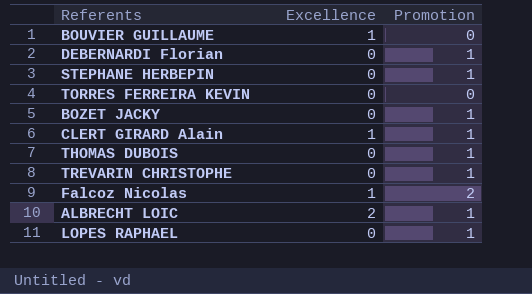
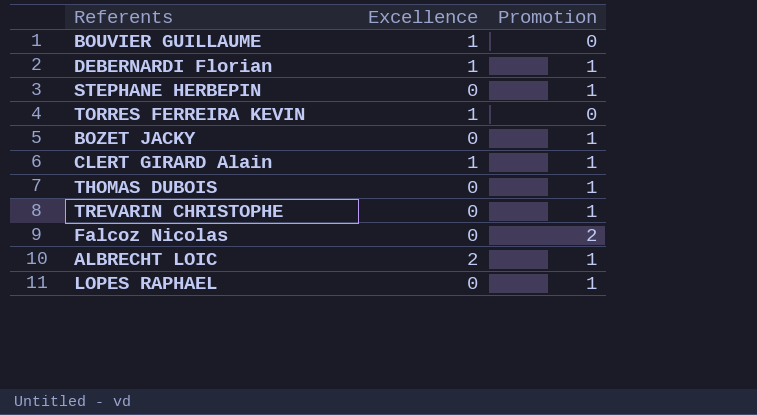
DEBERNARDI Florian | Excellence: 0 -> 1
TORRES FERREIRA KEVIN | Excellence: 0 -> 1
Falcoz Nicolas | Excellence: 1 -> 0

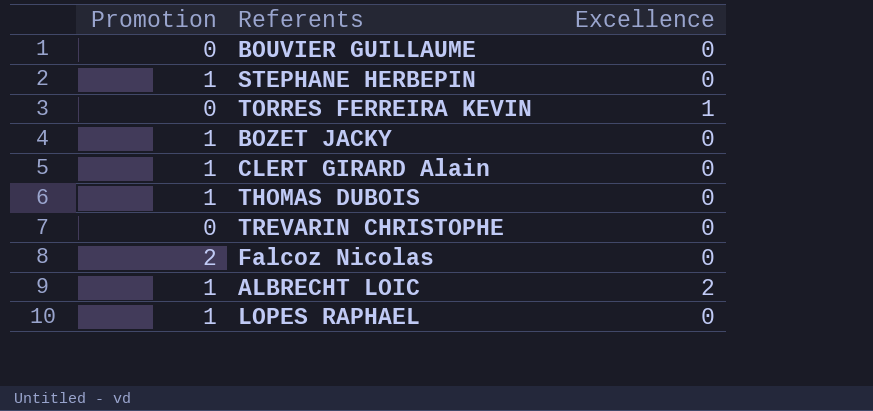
column Promotion | position: 3 -> 1
row DEBERNARDI Florian: 1 | 1 -> none
BOUVIER GUILLAUME | Excellence: 1 -> 0
CLERT GIRARD Alain | Excellence: 1 -> 0
TREVARIN CHRISTOPHE | Promotion: 1 -> 0

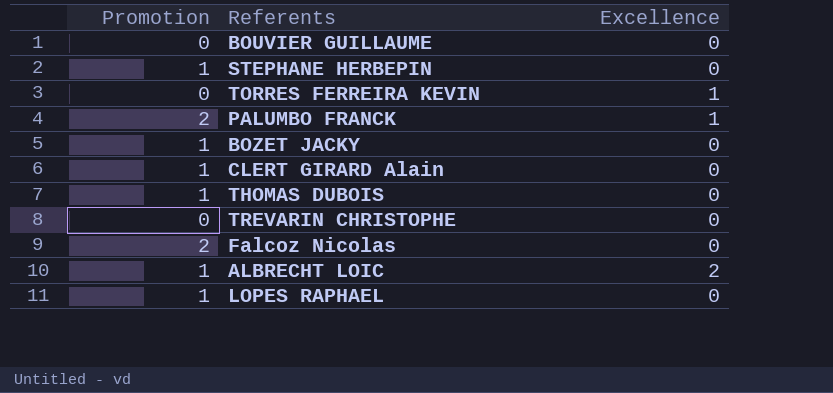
row PALUMBO FRANCK: none -> 2 | 1

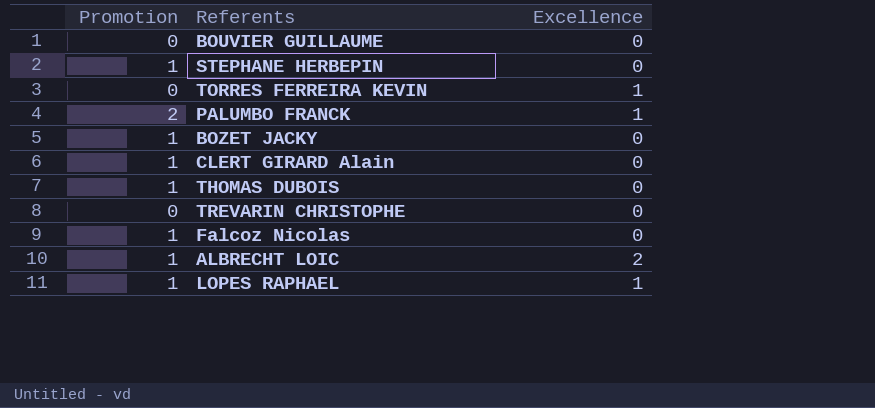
Falcoz Nicolas | Promotion: 2 -> 1
LOPES RAPHAEL | Excellence: 0 -> 1

